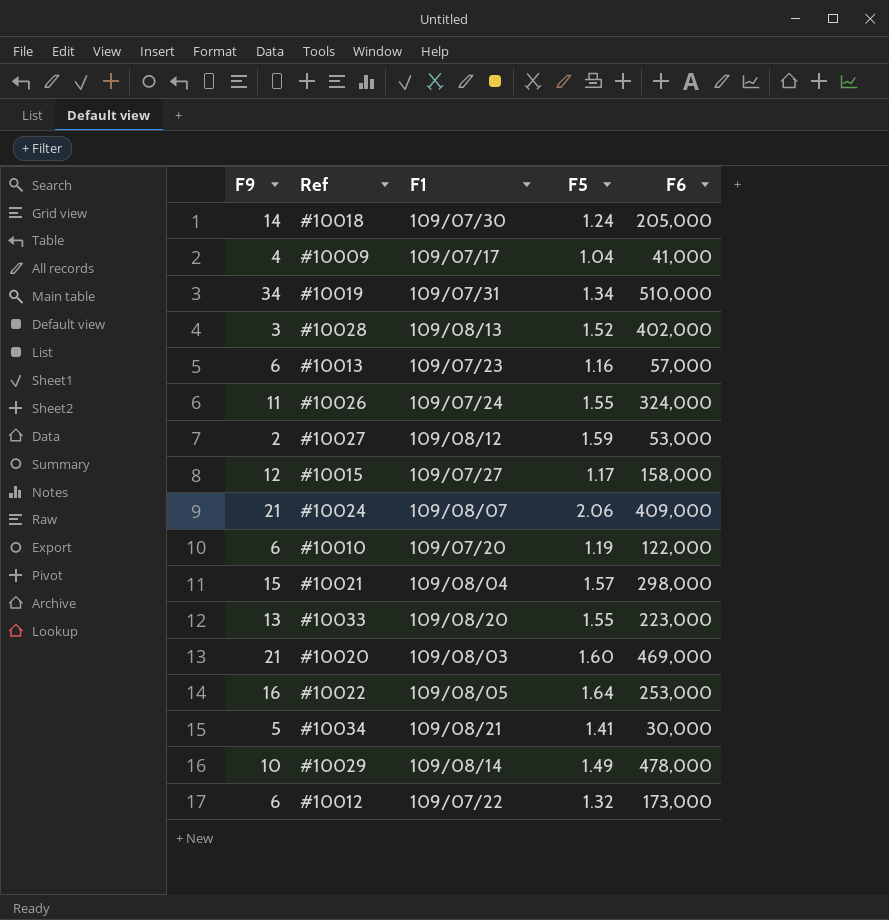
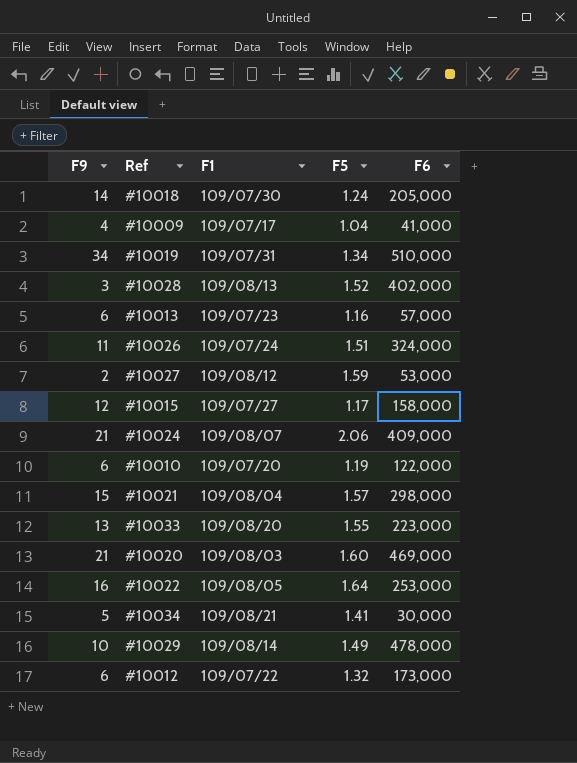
#10026 | F5: 1.55 -> 1.51

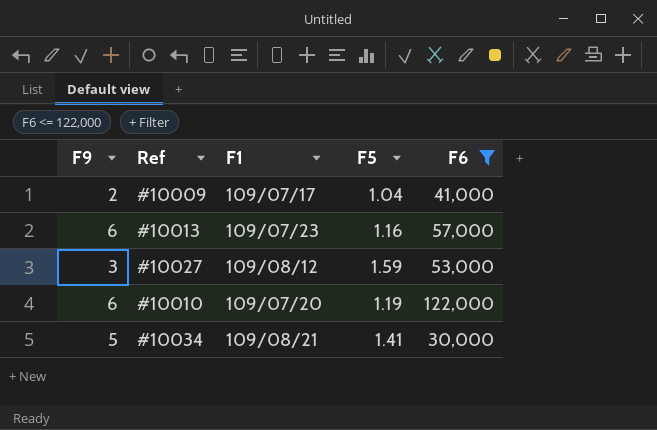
filter: none -> F6 <= 122,000
#10009 | F9: 4 -> 2
#10027 | F9: 2 -> 3

